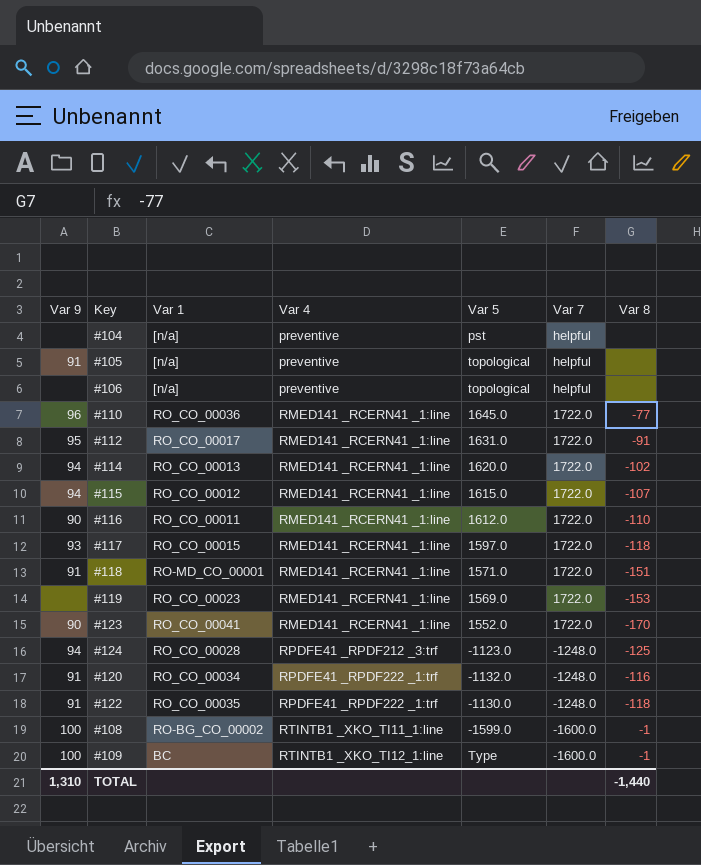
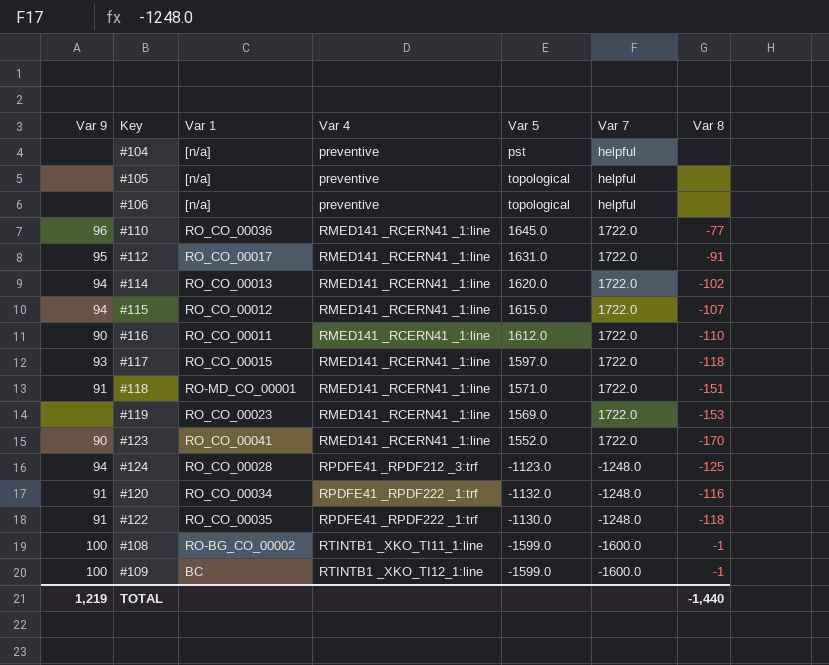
#105 | Var 9: 91 -> none
#109 | Var 5: Type -> -1599.0
TOTAL | Var 9: 1,310 -> 1,219

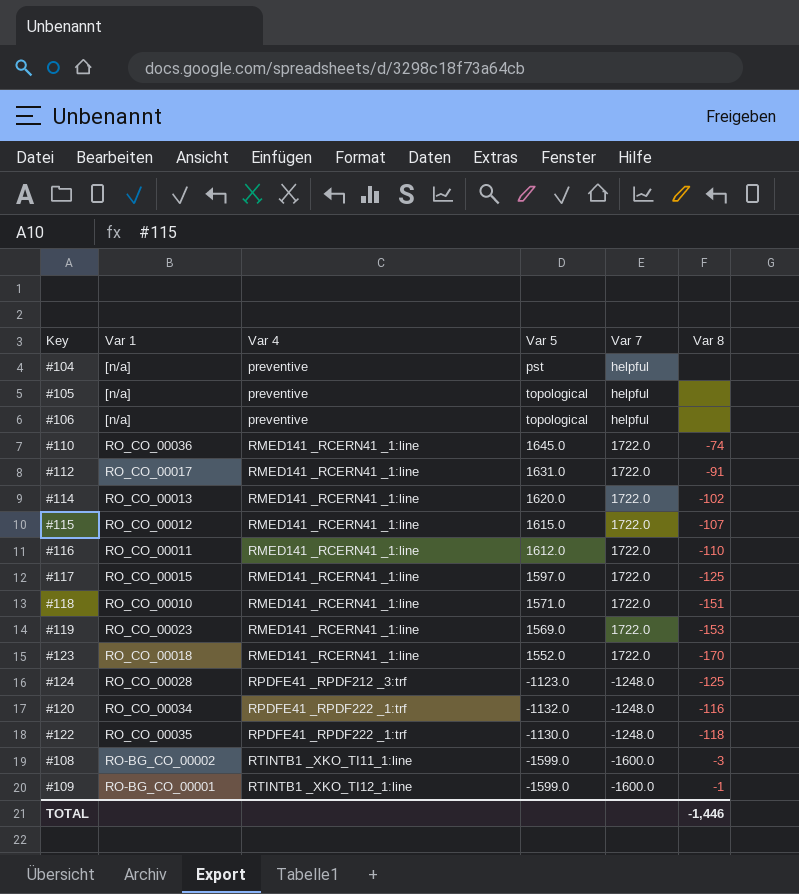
column Var 9 | position: 1 -> none
#110 | Var 8: -77 -> -74
#117 | Var 8: -118 -> -125
#118 | Var 1: RO-MD_CO_00001 -> RO_CO_00010
#123 | Var 1: RO_CO_00041 -> RO_CO_00018
#108 | Var 8: -1 -> -3
#109 | Var 1: BC -> RO-BG_CO_00001
TOTAL | Var 8: -1,440 -> -1,446

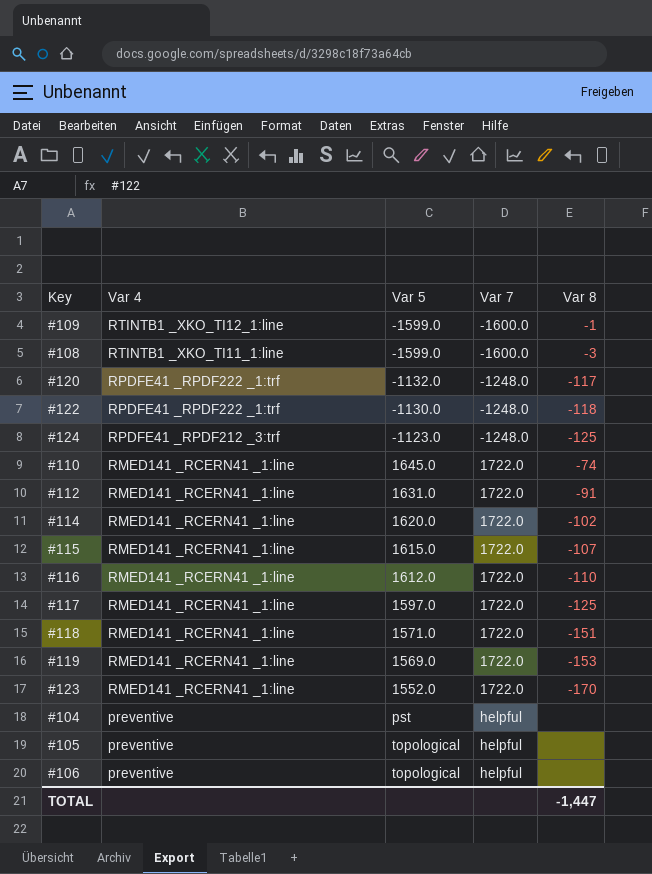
row order: Var 4 ascending -> Var 4 descending
column Var 1 | position: 2 -> none
#120 | Var 8: -116 -> -117
TOTAL | Var 8: -1,446 -> -1,447

